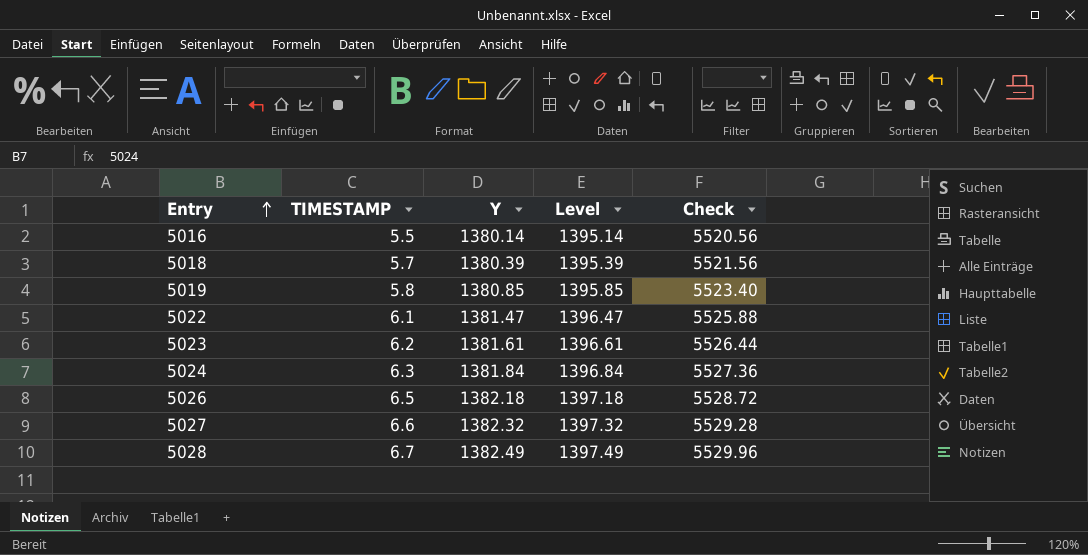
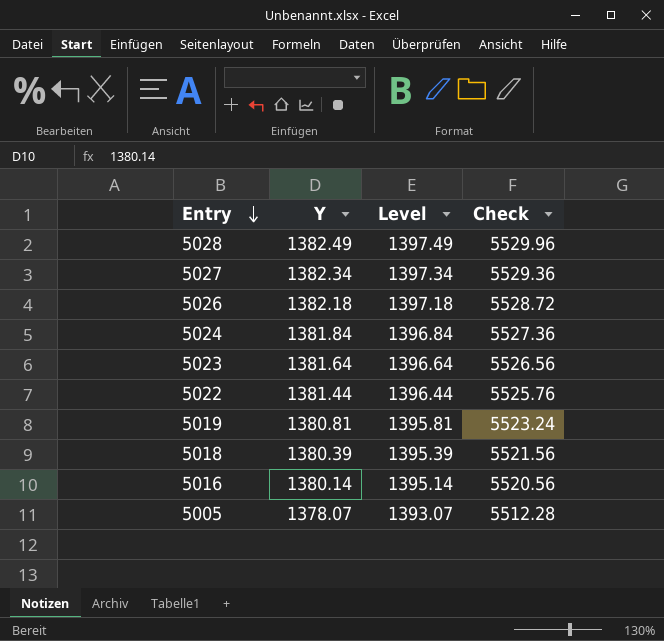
row order: Entry ascending -> Entry descending
column TIMESTAMP | position: 2 -> none
5027 | Y: 1382.32 -> 1382.34
5027 | Level: 1397.32 -> 1397.34
5027 | Check: 5529.28 -> 5529.36
5023 | Y: 1381.61 -> 1381.64
5023 | Level: 1396.61 -> 1396.64
5023 | Check: 5526.44 -> 5526.56
5022 | Y: 1381.47 -> 1381.44
5022 | Level: 1396.47 -> 1396.44
5022 | Check: 5525.88 -> 5525.76
5019 | Y: 1380.85 -> 1380.81
5019 | Level: 1395.85 -> 1395.81
5019 | Check: 5523.40 -> 5523.24
row 5005: none -> 1378.07 | 1393.07 | 5512.28

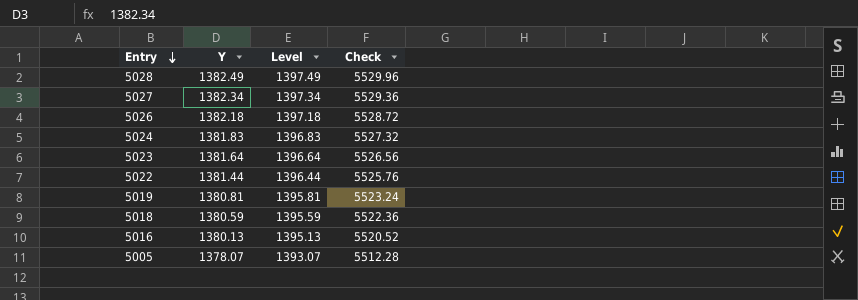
5024 | Y: 1381.84 -> 1381.83
5024 | Level: 1396.84 -> 1396.83
5024 | Check: 5527.36 -> 5527.32
5018 | Y: 1380.39 -> 1380.59
5018 | Level: 1395.39 -> 1395.59
5018 | Check: 5521.56 -> 5522.36
5016 | Y: 1380.14 -> 1380.13
5016 | Level: 1395.14 -> 1395.13
5016 | Check: 5520.56 -> 5520.52

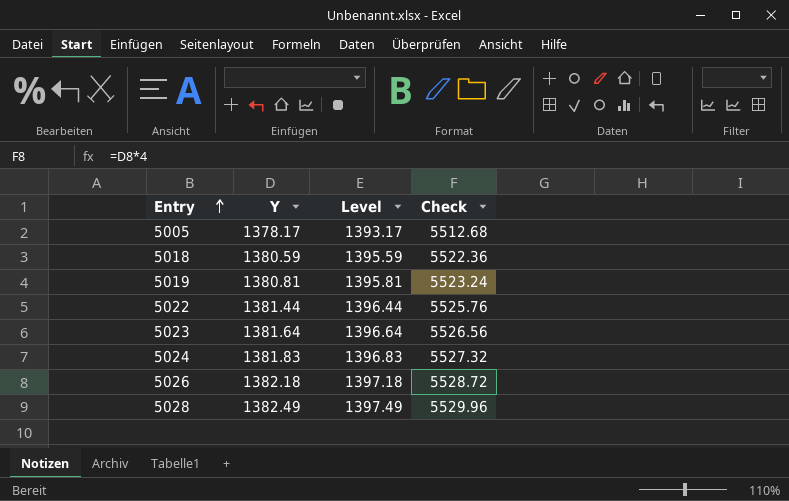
row order: Entry descending -> Entry ascending
row 5027: 1382.34 | 1397.34 | 5529.36 -> none
row 5016: 1380.13 | 1395.13 | 5520.52 -> none
5005 | Y: 1378.07 -> 1378.17
5005 | Level: 1393.07 -> 1393.17
5005 | Check: 5512.28 -> 5512.68

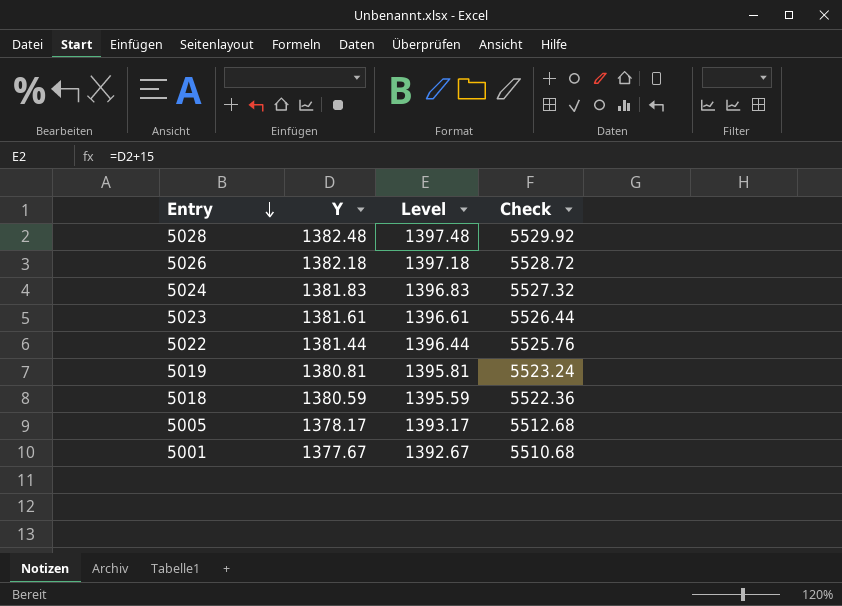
row order: Entry ascending -> Entry descending
5028 | Y: 1382.49 -> 1382.48
5028 | Level: 1397.49 -> 1397.48
5028 | Check: 5529.96 -> 5529.92
5023 | Y: 1381.64 -> 1381.61
5023 | Level: 1396.64 -> 1396.61
5023 | Check: 5526.56 -> 5526.44
row 5001: none -> 1377.67 | 1392.67 | 5510.68

